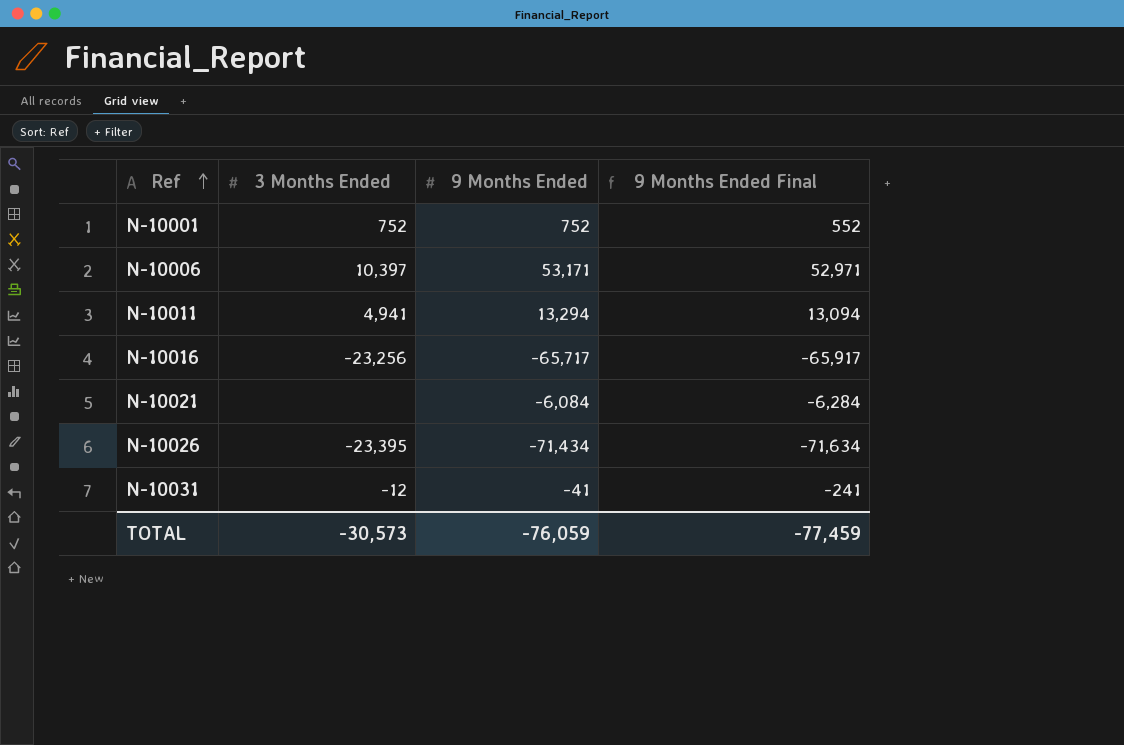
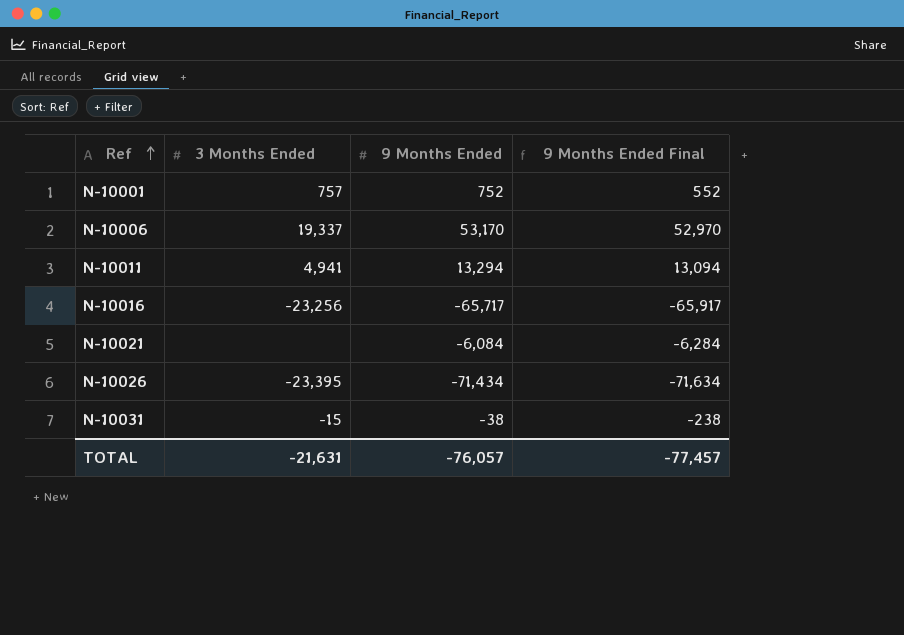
N-10001 | 3 Months Ended: 752 -> 757
N-10006 | 3 Months Ended: 10,397 -> 19,337
N-10006 | 9 Months Ended: 53,171 -> 53,170
N-10006 | 9 Months Ended Final: 52,971 -> 52,970
N-10031 | 3 Months Ended: -12 -> -15
N-10031 | 9 Months Ended: -41 -> -38
N-10031 | 9 Months Ended Final: -241 -> -238
TOTAL | 3 Months Ended: -30,573 -> -21,631
TOTAL | 9 Months Ended: -76,059 -> -76,057
TOTAL | 9 Months Ended Final: -77,459 -> -77,457

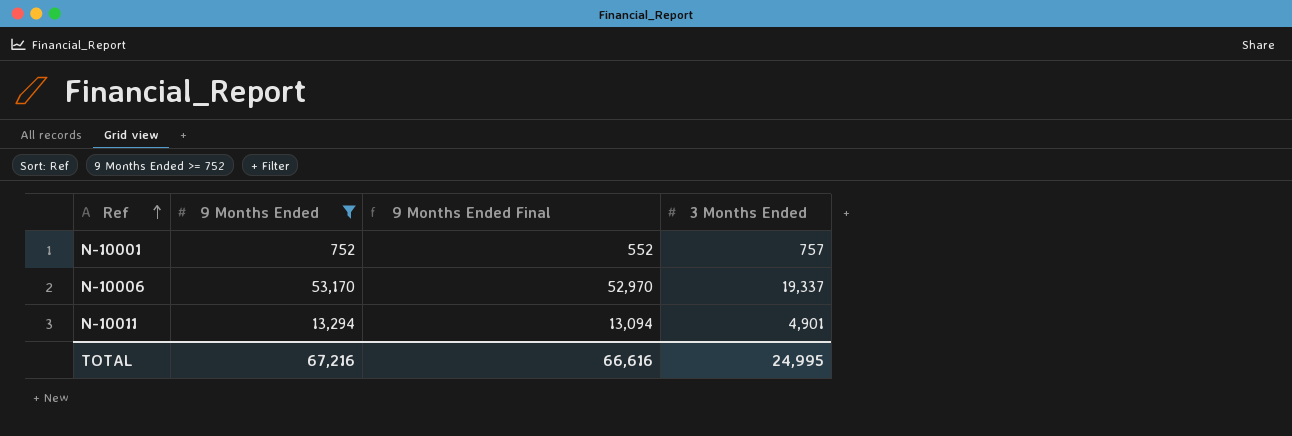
filter: none -> 9 Months Ended >= 752
column 3 Months Ended | position: 2 -> 4
N-10011 | 3 Months Ended: 4,941 -> 4,901
TOTAL | 9 Months Ended: -76,057 -> 67,216
TOTAL | 9 Months Ended Final: -77,457 -> 66,616
TOTAL | 3 Months Ended: -21,631 -> 24,995

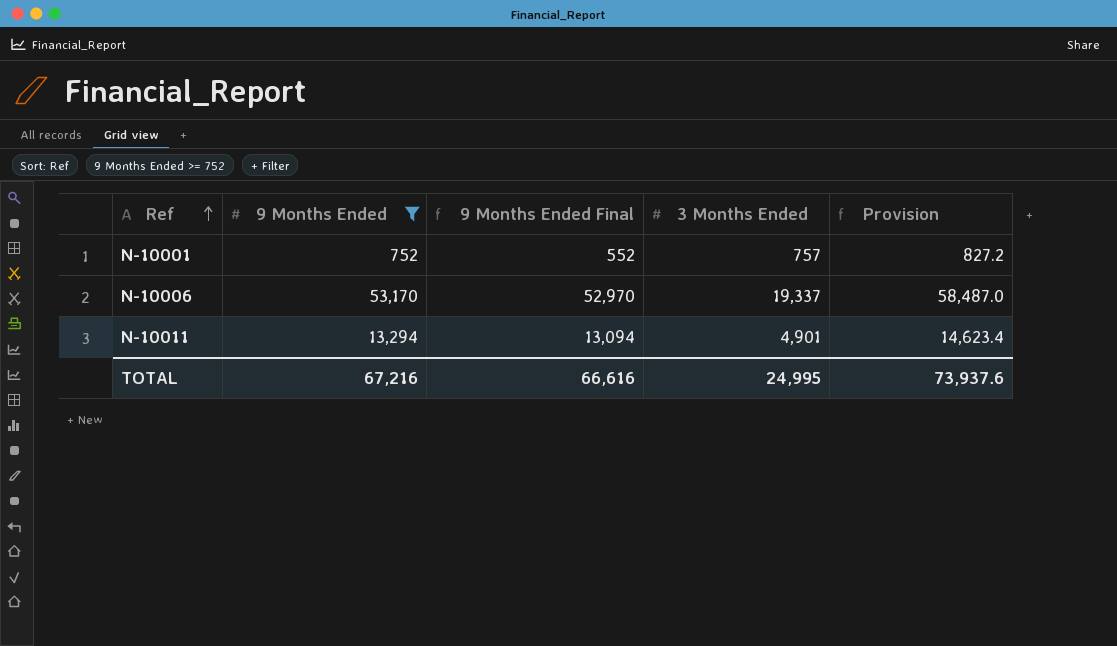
column Provision | formula: none -> [9 Months Ended] * 1.1

